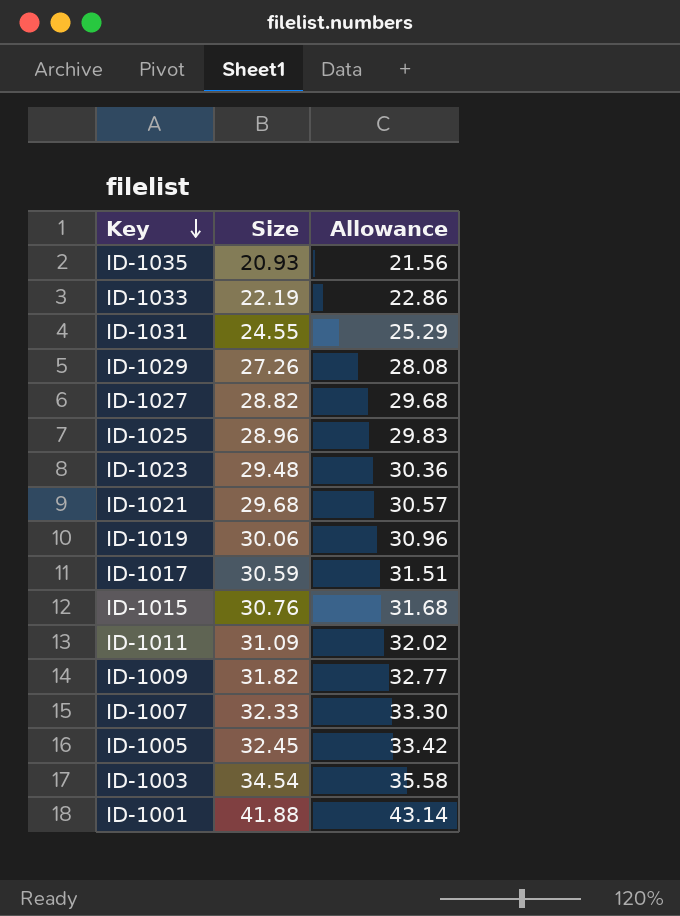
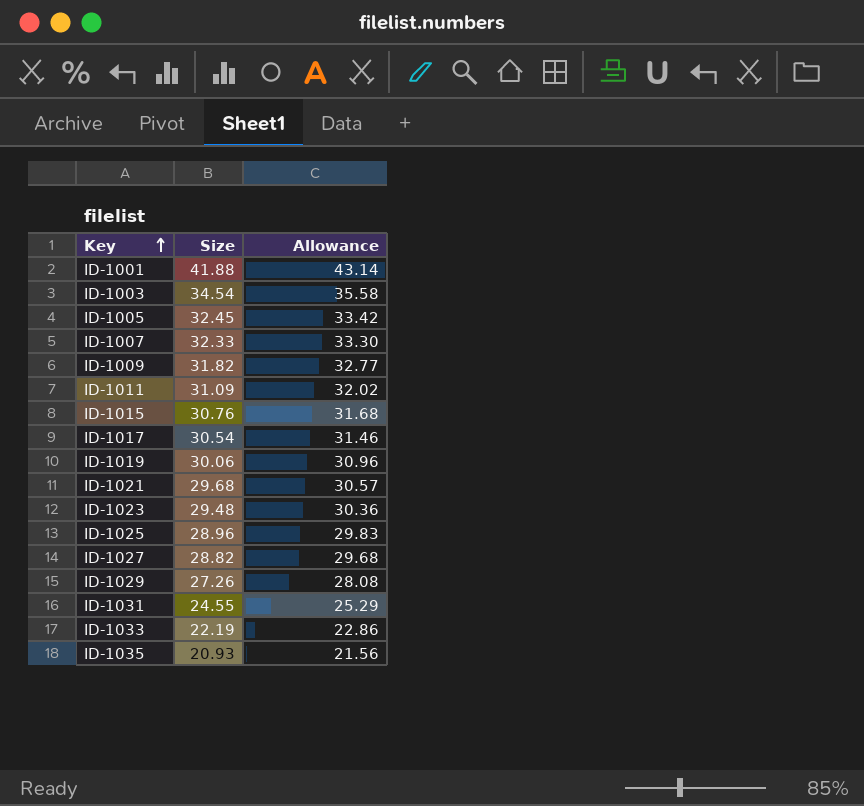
row order: Key descending -> Key ascending
ID-1017 | Size: 30.59 -> 30.54
ID-1017 | Allowance: 31.51 -> 31.46

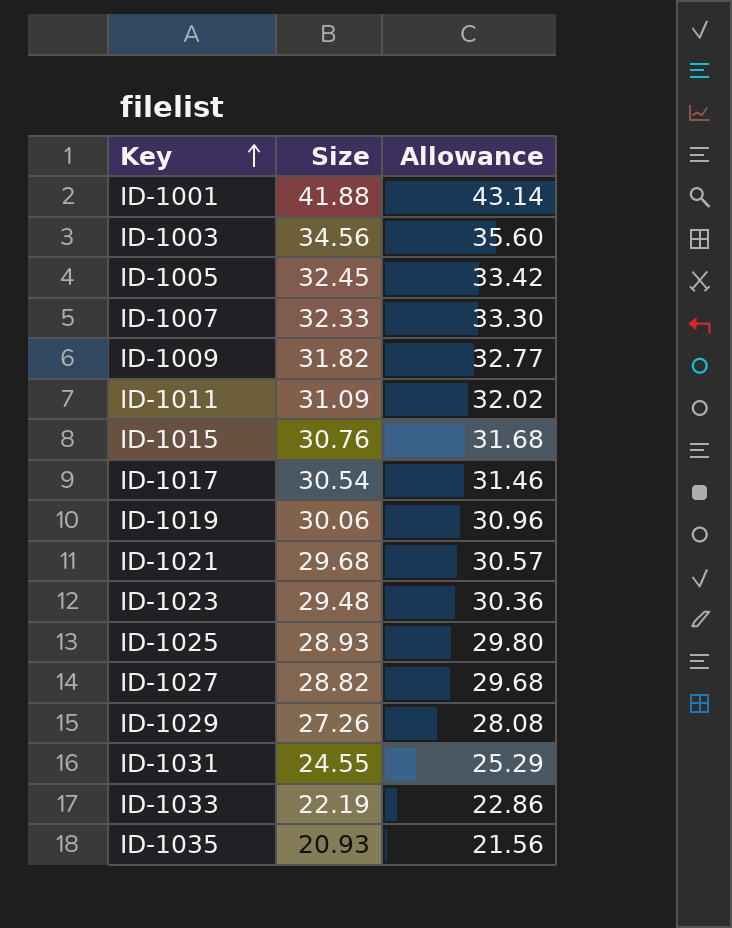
ID-1003 | Size: 34.54 -> 34.56
ID-1003 | Allowance: 35.58 -> 35.60
ID-1025 | Size: 28.96 -> 28.93
ID-1025 | Allowance: 29.83 -> 29.80

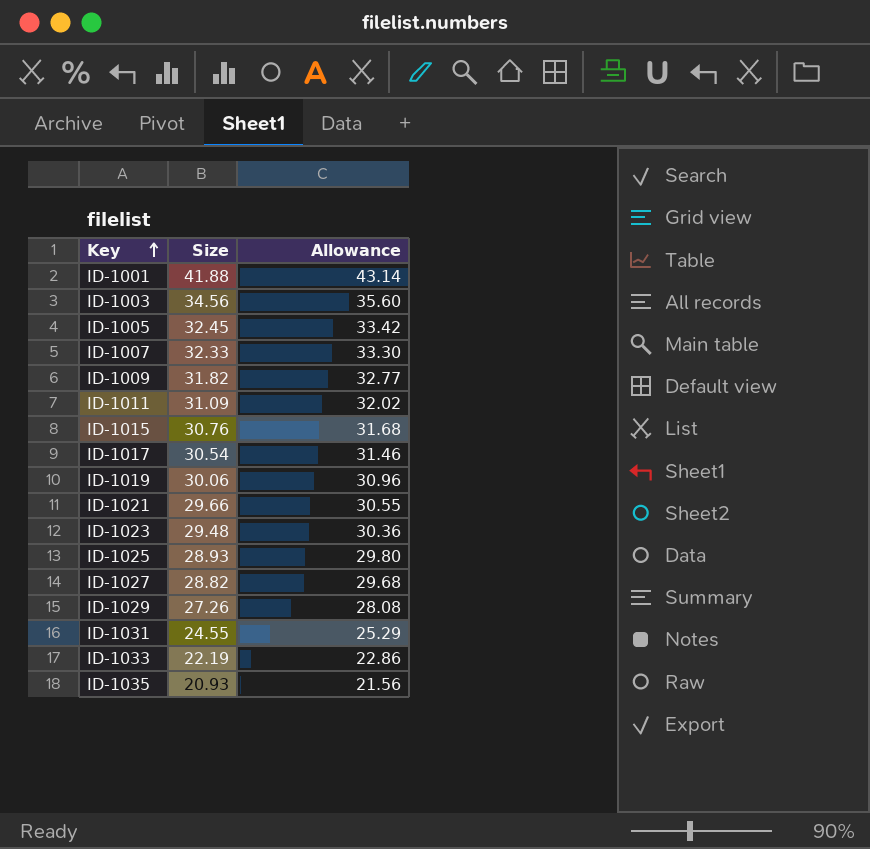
ID-1021 | Size: 29.68 -> 29.66
ID-1021 | Allowance: 30.57 -> 30.55

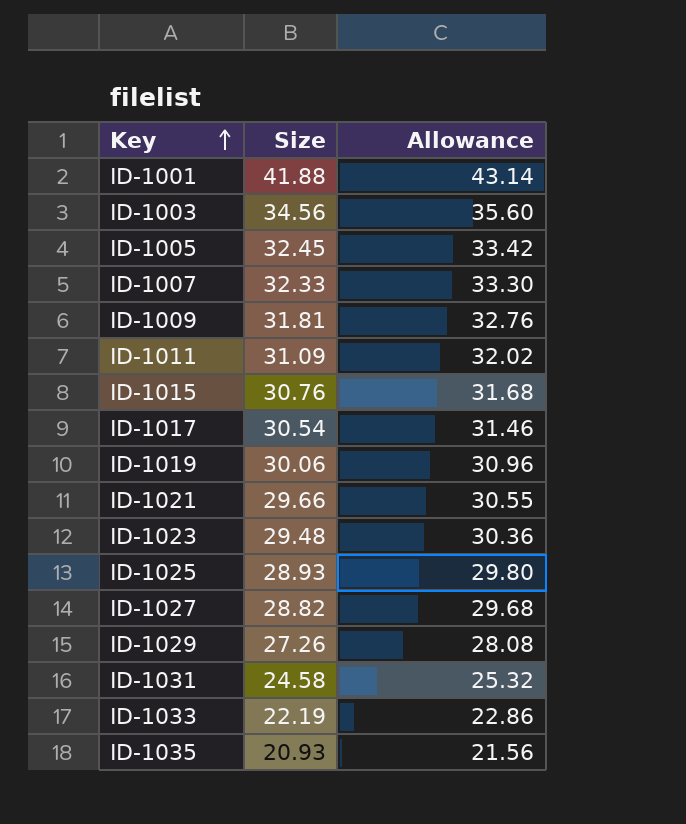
ID-1009 | Size: 31.82 -> 31.81
ID-1009 | Allowance: 32.77 -> 32.76
ID-1031 | Size: 24.55 -> 24.58
ID-1031 | Allowance: 25.29 -> 25.32

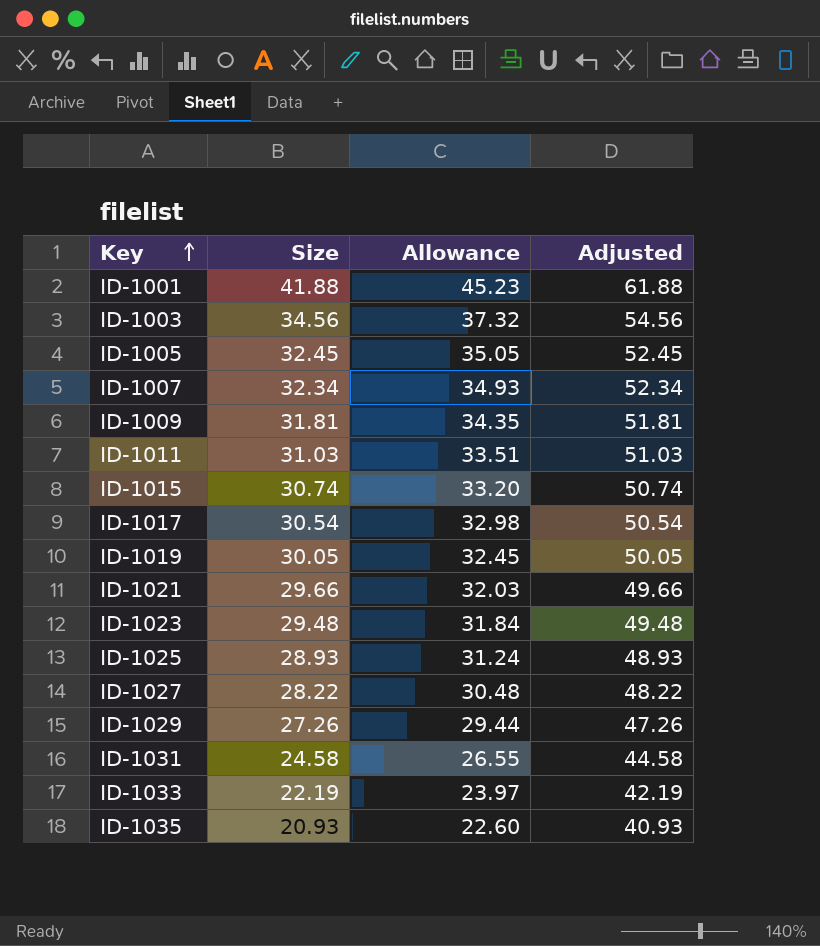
column Allowance | formula: [Size] * 1.03 -> [Size] * 1.08
column Adjusted | formula: none -> [Size] + 20
ID-1007 | Size: 32.33 -> 32.34
ID-1011 | Size: 31.09 -> 31.03
ID-1015 | Size: 30.76 -> 30.74
ID-1019 | Size: 30.06 -> 30.05
ID-1027 | Size: 28.82 -> 28.22

